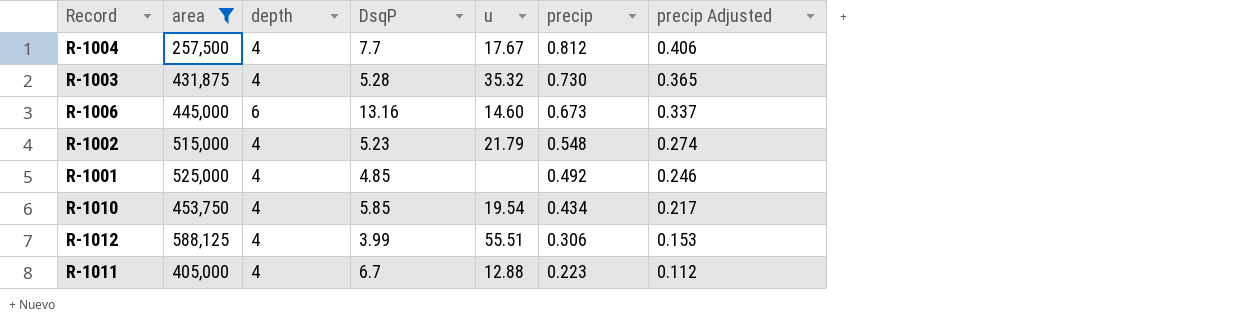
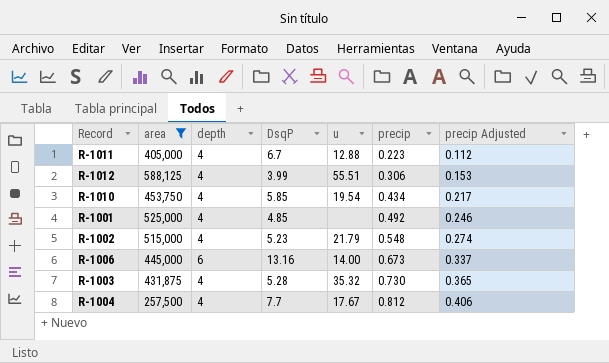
row order: precip descending -> precip ascending
R-1006 | u: 14.60 -> 14.00

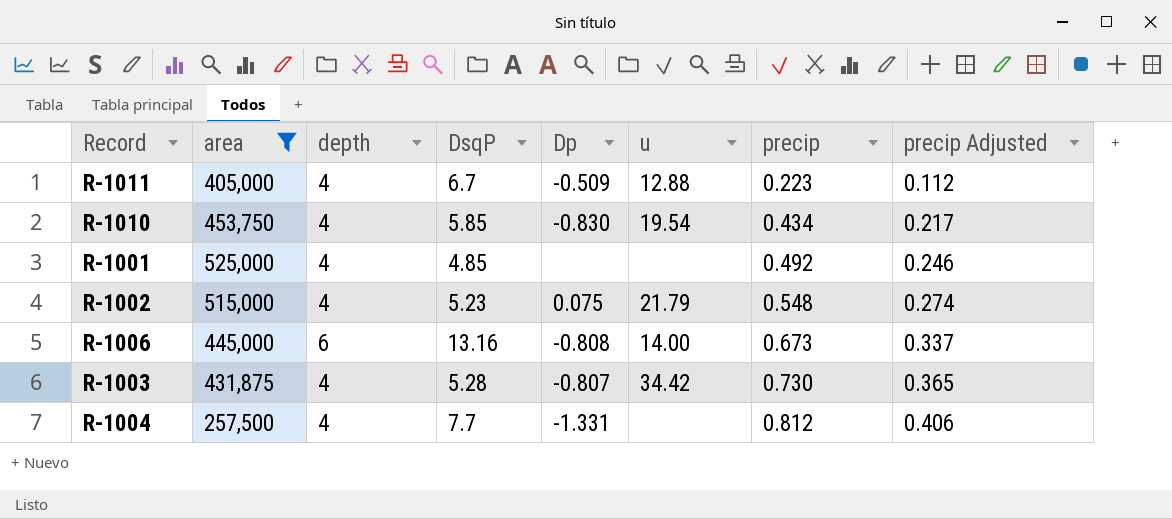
column Dp | position: none -> 5
row R-1012: 588,125 | 4 | 3.99 | 55.51 | 0.306 | 0.153 -> none
R-1003 | u: 35.32 -> 34.42
R-1004 | u: 17.67 -> none

